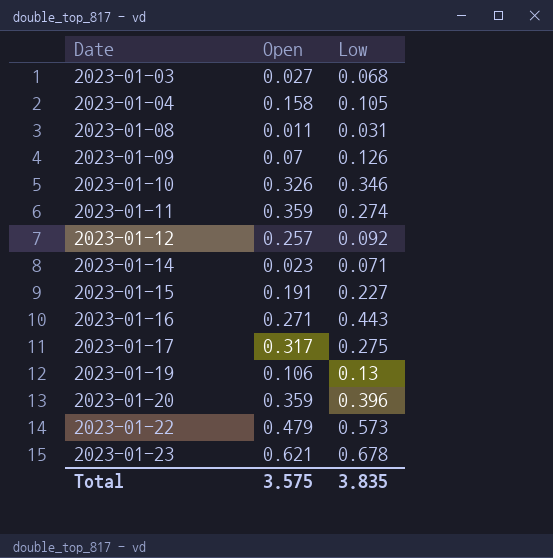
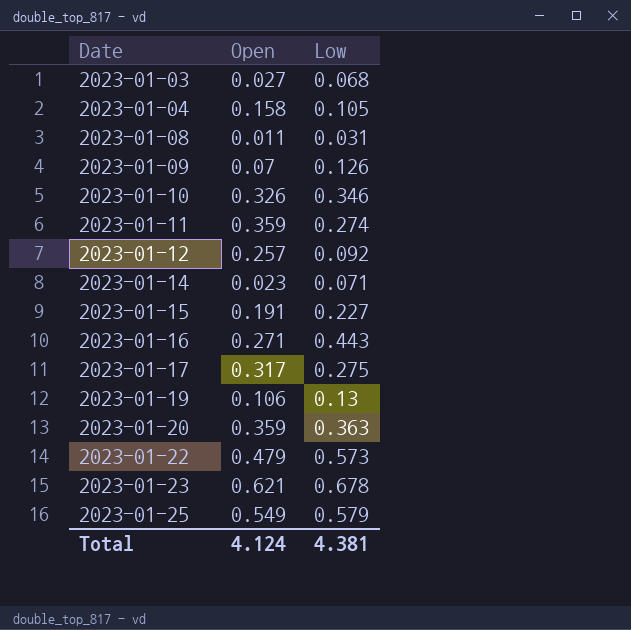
2023-01-20 | Low: 0.396 -> 0.363
row 2023-01-25: none -> 0.549 | 0.579
Total | Open: 3.575 -> 4.124
Total | Low: 3.835 -> 4.381

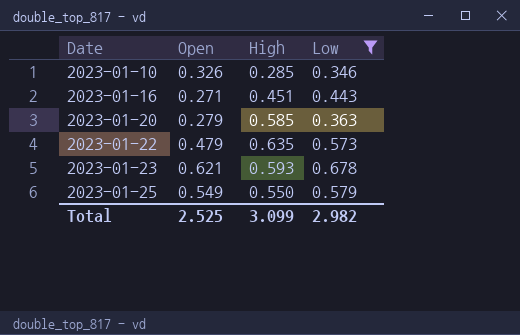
filter: none -> Low >= 0.346
column High | position: none -> 3
2023-01-20 | Open: 0.359 -> 0.279
Total | Open: 4.124 -> 2.525
Total | Low: 4.381 -> 2.982

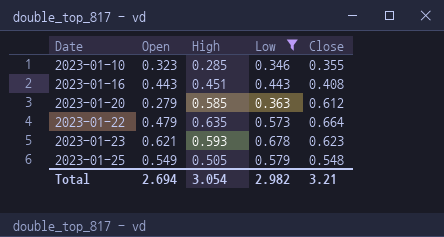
column Close | position: none -> 5
2023-01-10 | Open: 0.326 -> 0.323
2023-01-16 | Open: 0.271 -> 0.443
2023-01-25 | High: 0.550 -> 0.505
Total | Open: 2.525 -> 2.694
Total | High: 3.099 -> 3.054

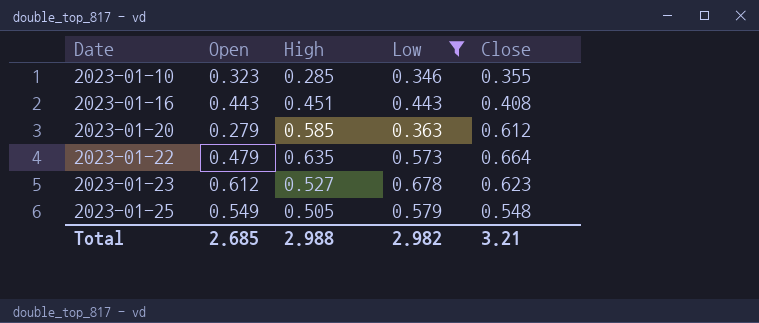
2023-01-23 | Open: 0.621 -> 0.612
2023-01-23 | High: 0.593 -> 0.527
Total | Open: 2.694 -> 2.685
Total | High: 3.054 -> 2.988

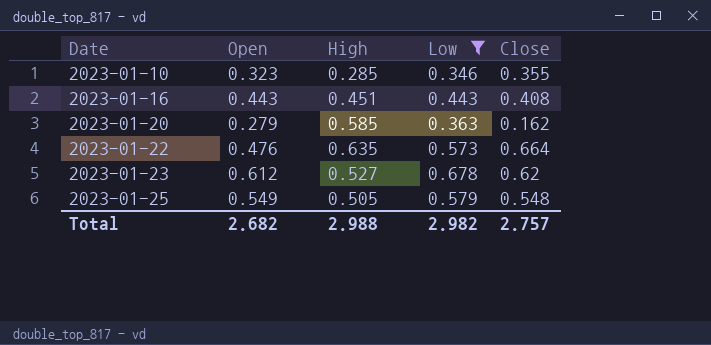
2023-01-20 | Close: 0.612 -> 0.162
2023-01-22 | Open: 0.479 -> 0.476
2023-01-23 | Close: 0.623 -> 0.62
Total | Open: 2.685 -> 2.682
Total | Close: 3.21 -> 2.757

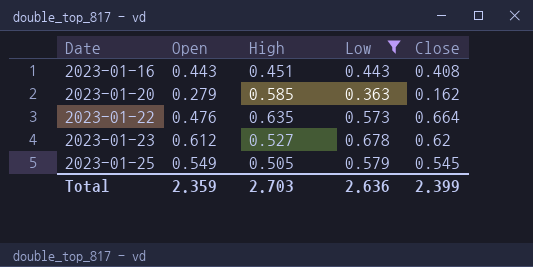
row 2023-01-10: 0.323 | 0.285 | 0.346 | 0.355 -> none
2023-01-25 | Close: 0.548 -> 0.545
Total | Open: 2.682 -> 2.359
Total | High: 2.988 -> 2.703
Total | Low: 2.982 -> 2.636
Total | Close: 2.757 -> 2.399

